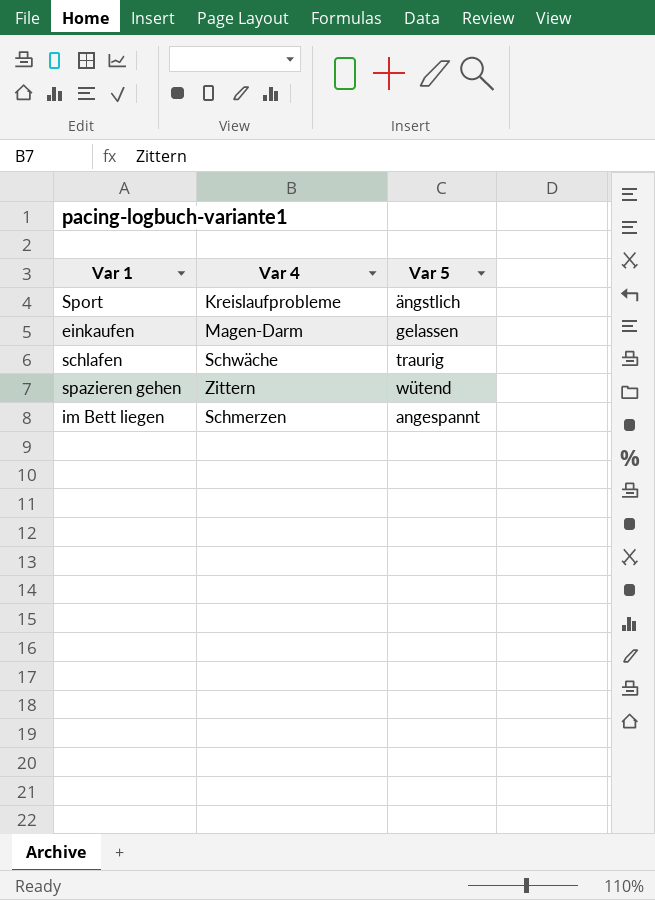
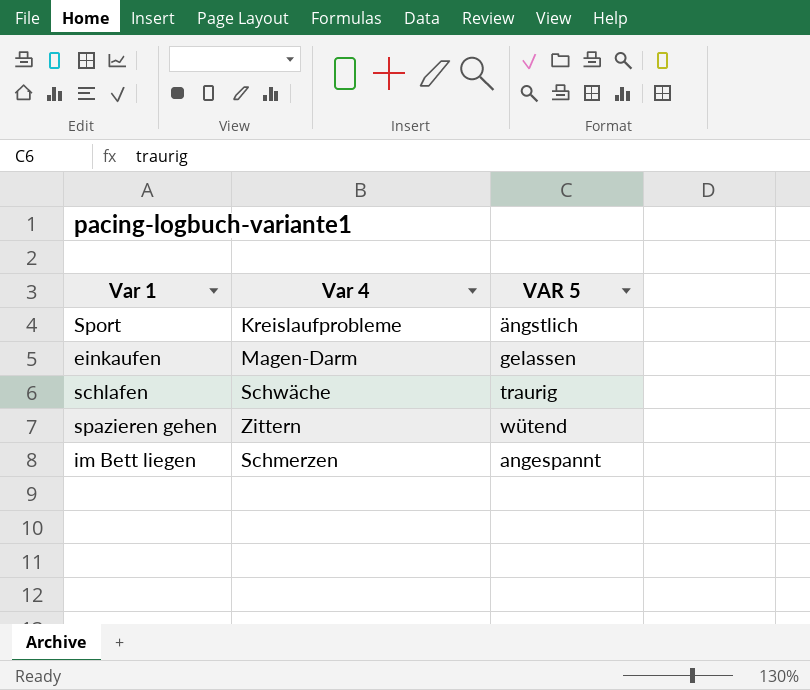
column name: Var 5 -> VAR 5

